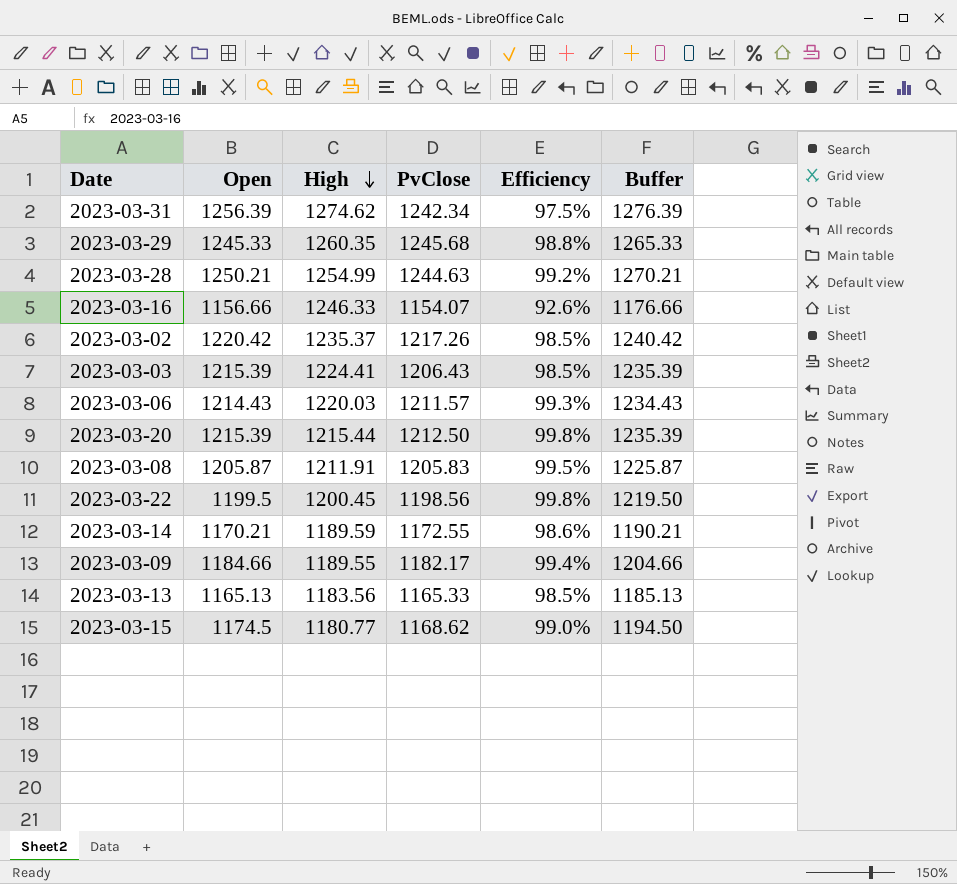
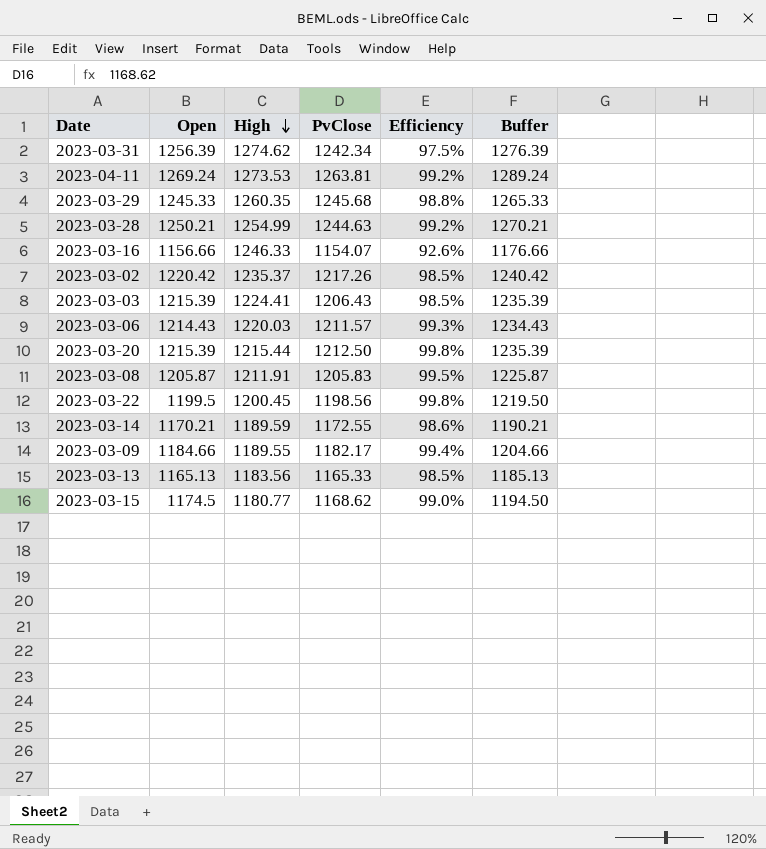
row 2023-04-11: none -> 1269.24 | 1273.53 | 1263.81 | 99.2% | 1289.24

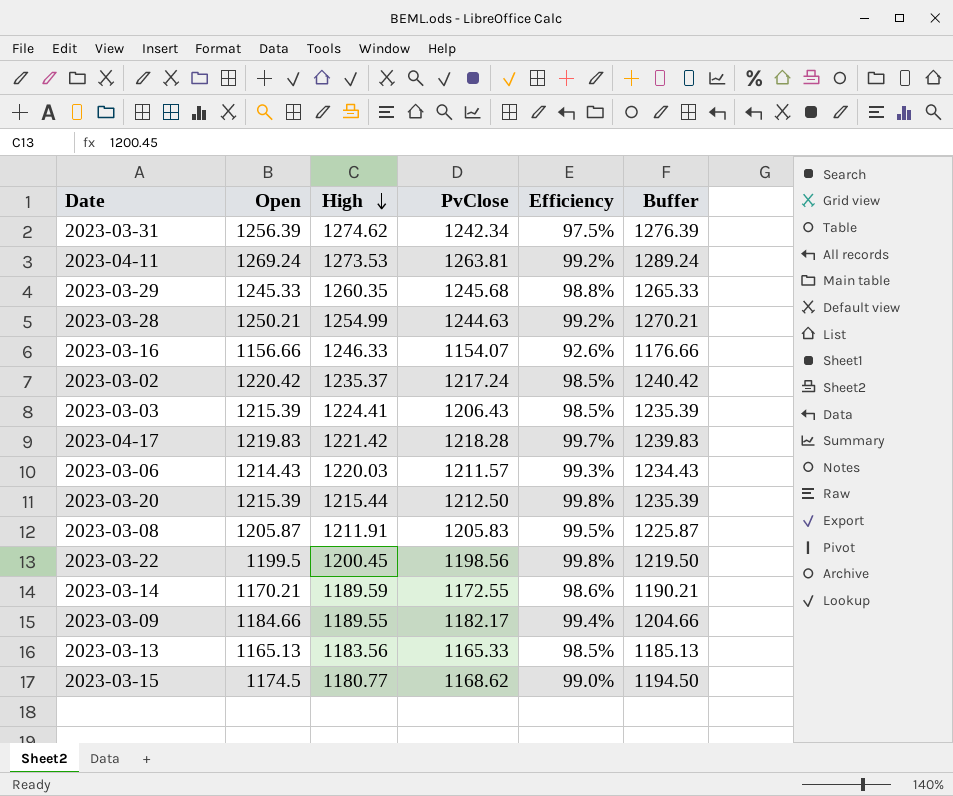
2023-03-02 | PvClose: 1217.26 -> 1217.24
row 2023-04-17: none -> 1219.83 | 1221.42 | 1218.28 | 99.7% | 1239.83

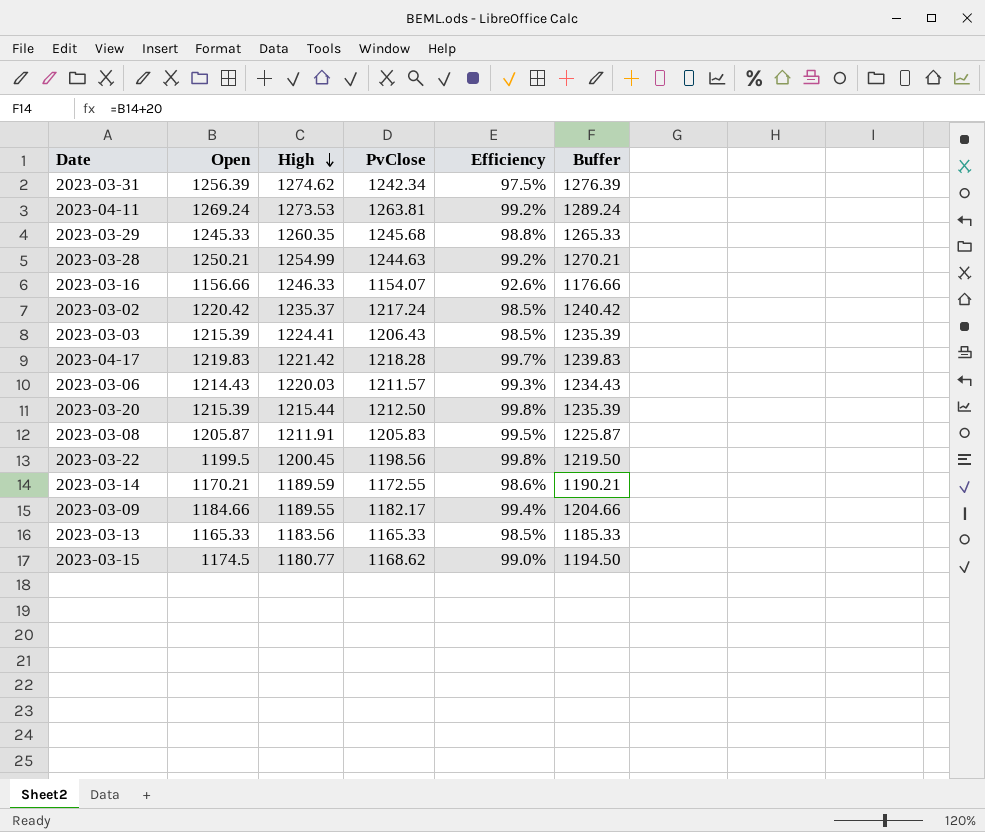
2023-03-13 | Open: 1165.13 -> 1165.33
2023-03-13 | Buffer: 1185.13 -> 1185.33

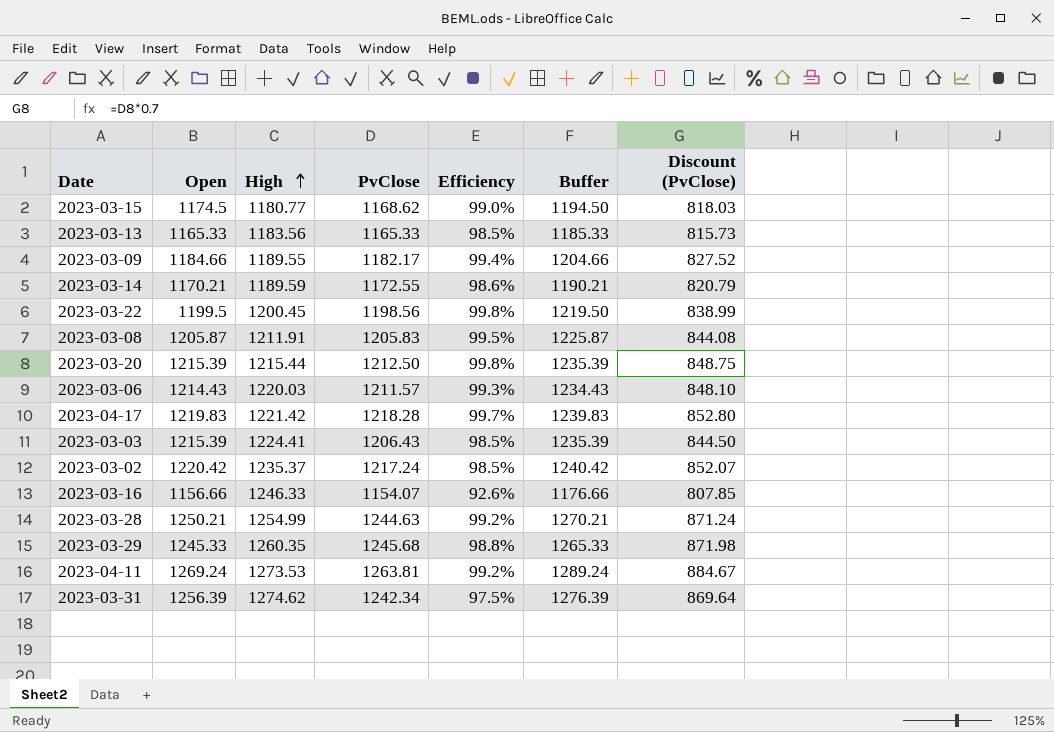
row order: High descending -> High ascending
column Discount (PvClose) | formula: none -> [PvClose] * 0.7

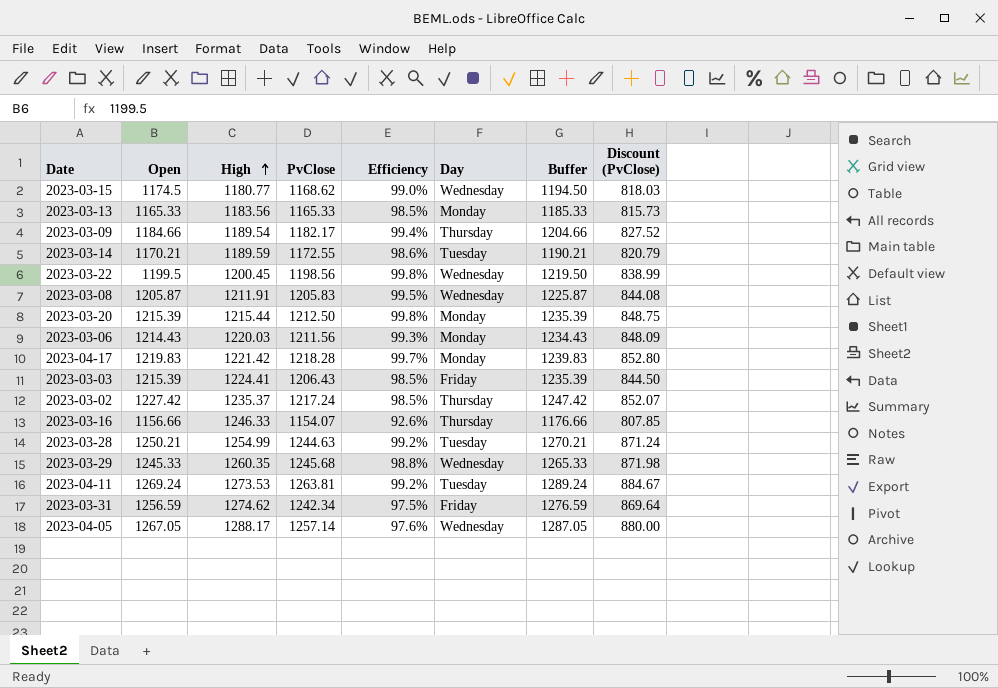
column Day | position: none -> 6
2023-03-09 | High: 1189.55 -> 1189.54
2023-03-06 | PvClose: 1211.57 -> 1211.56
2023-03-06 | Discount (PvClose): 848.10 -> 848.09
2023-03-02 | Open: 1220.42 -> 1227.42
2023-03-02 | Buffer: 1240.42 -> 1247.42
2023-03-31 | Open: 1256.39 -> 1256.59
2023-03-31 | Buffer: 1276.39 -> 1276.59
row 2023-04-05: none -> 1267.05 | 1288.17 | 1257.14 | 97.6% | Wednesday | 1287.05 | 880.00

